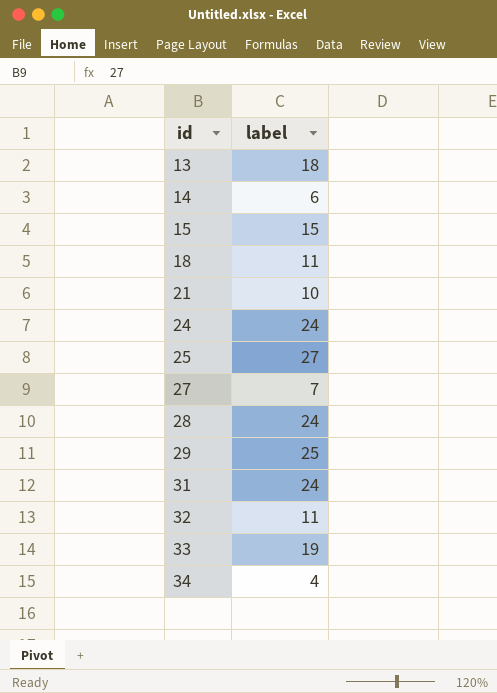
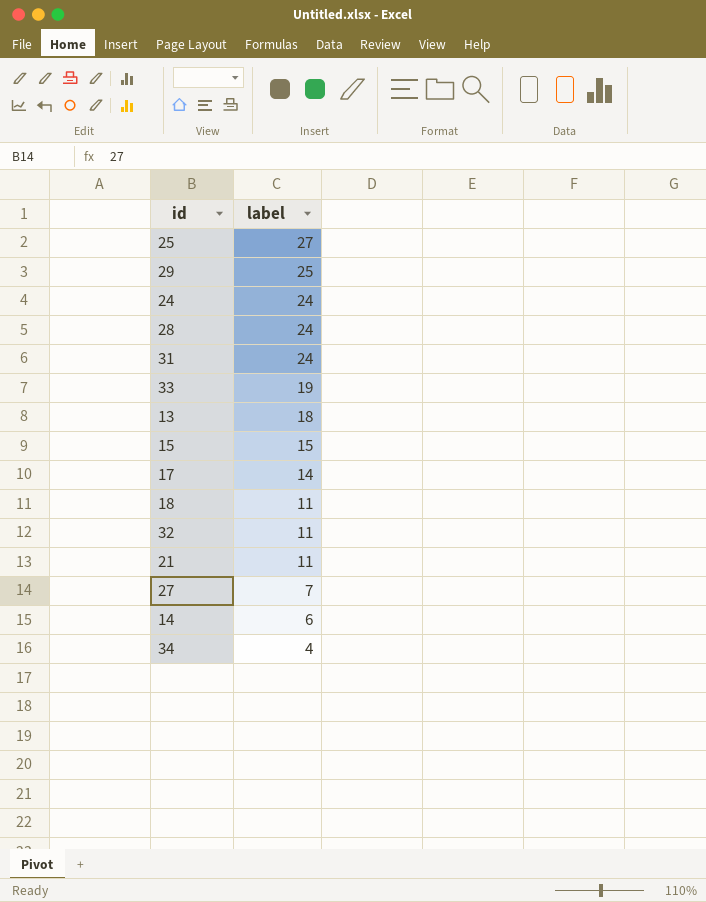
row order: id ascending -> label descending
row 17: none -> 14
21 | label: 10 -> 11

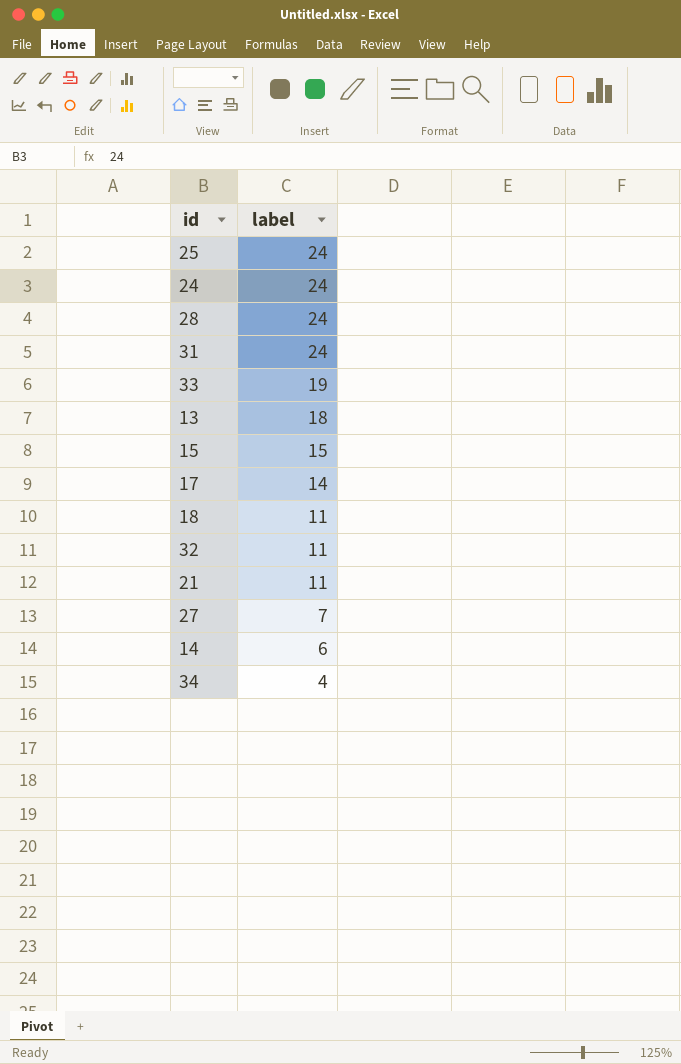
row 29: 25 -> none
25 | label: 27 -> 24

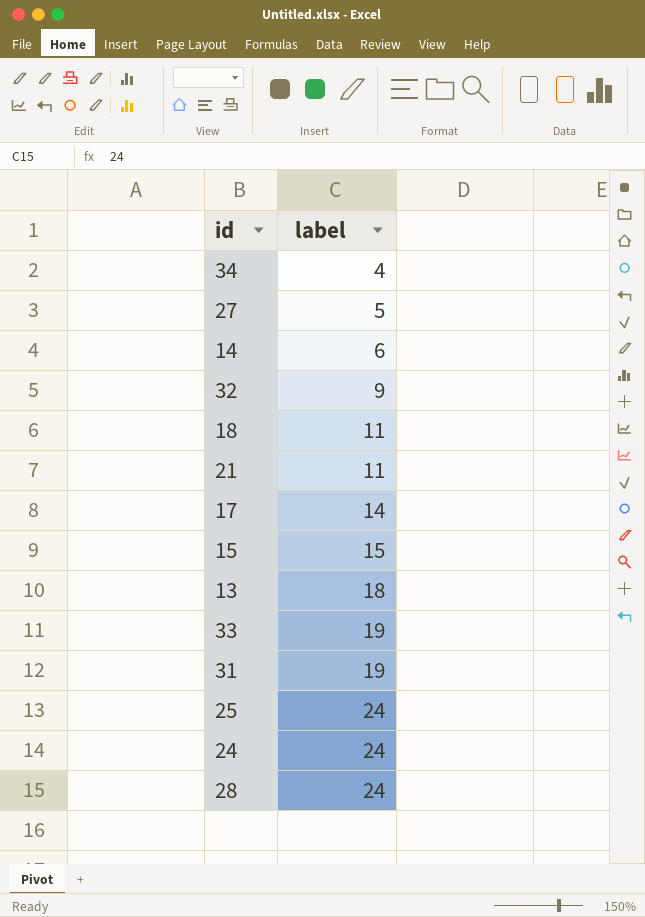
row order: label descending -> label ascending
27 | label: 7 -> 5
32 | label: 11 -> 9
31 | label: 24 -> 19

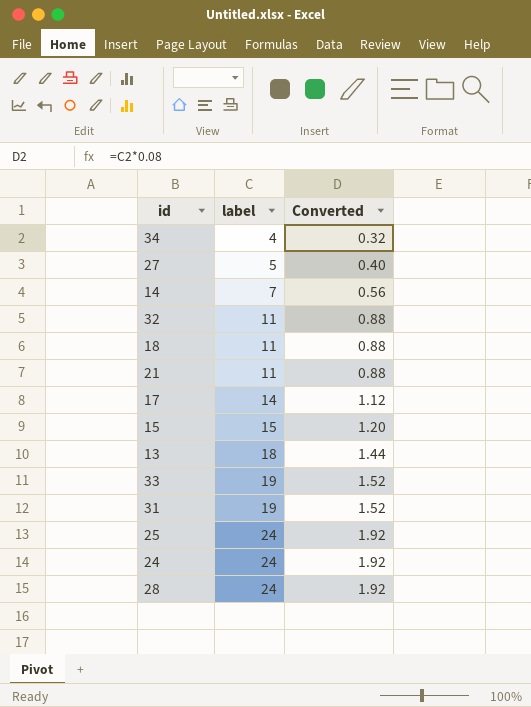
column Converted | formula: none -> [label] * 0.08
14 | label: 6 -> 7
32 | label: 9 -> 11

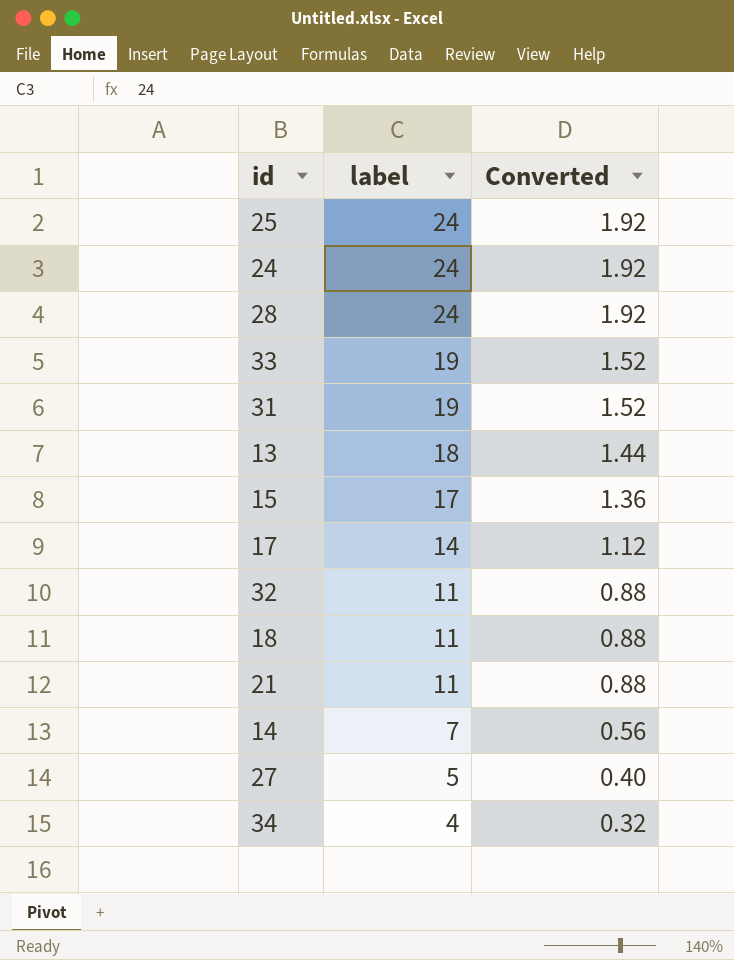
row order: label ascending -> label descending
15 | label: 15 -> 17
15 | Converted: 1.20 -> 1.36

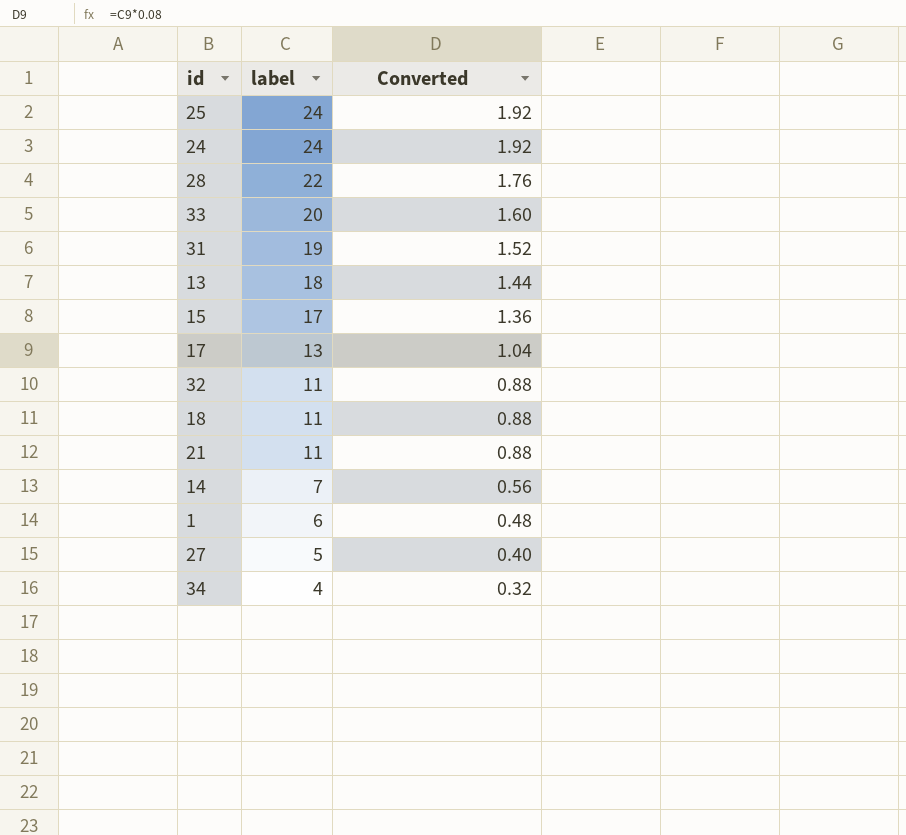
28 | label: 24 -> 22
28 | Converted: 1.92 -> 1.76
33 | label: 19 -> 20
33 | Converted: 1.52 -> 1.60
17 | label: 14 -> 13
17 | Converted: 1.12 -> 1.04
row 1: none -> 6 | 0.48

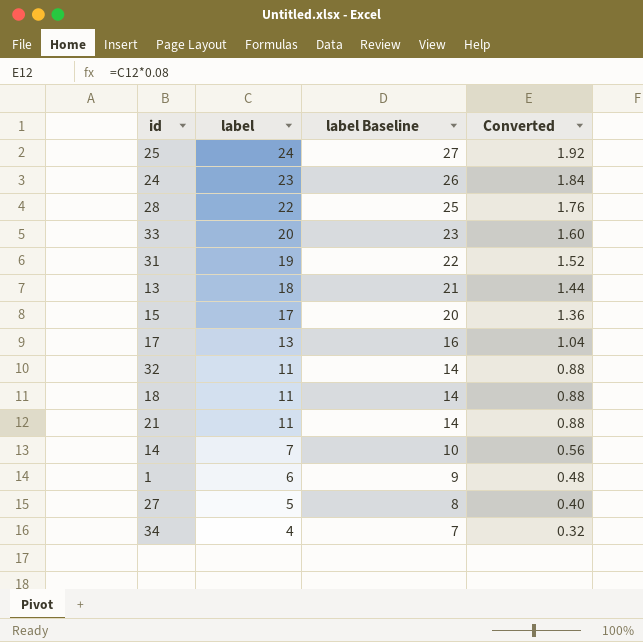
column label Baseline | formula: none -> [label] + 3
24 | label: 24 -> 23
24 | Converted: 1.92 -> 1.84

